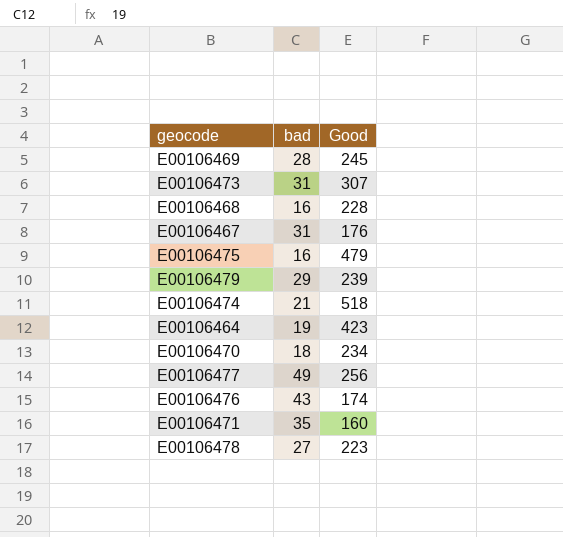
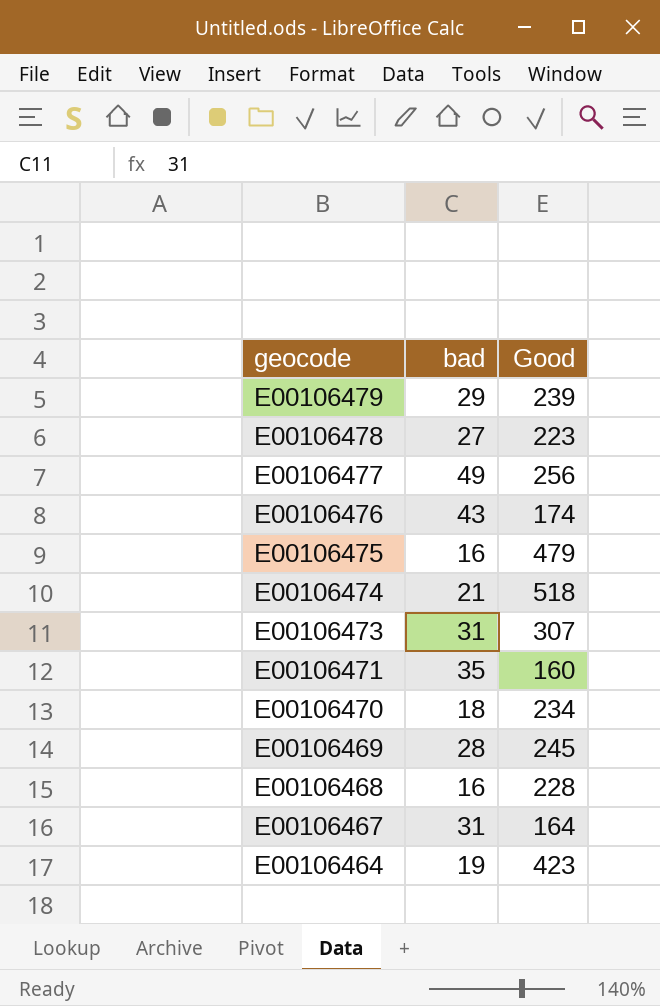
row order: none -> geocode descending
E00106467 | Good: 176 -> 164

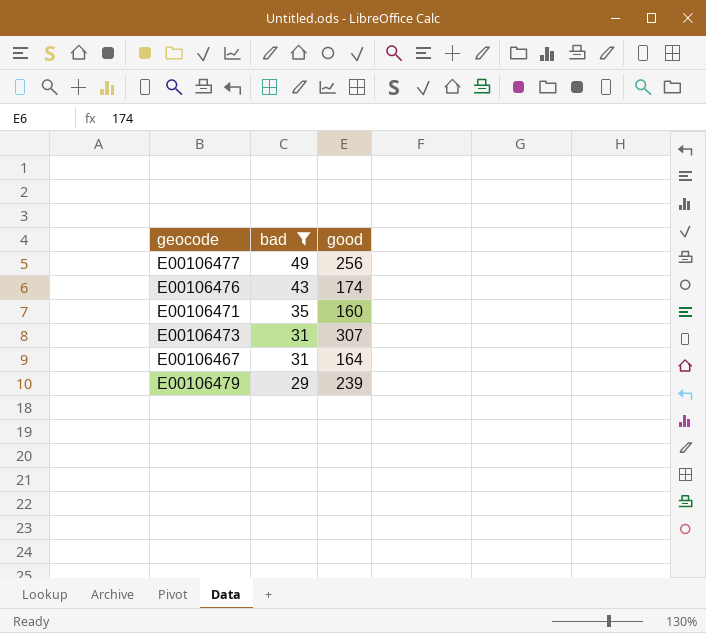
filter: none -> bad >= 29
row order: geocode descending -> bad descending
column name: Good -> good

